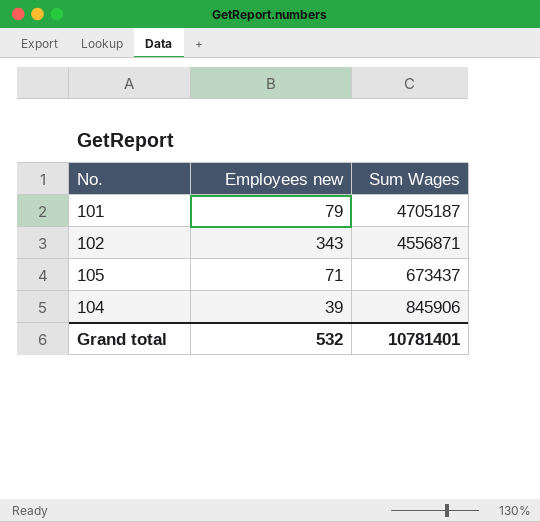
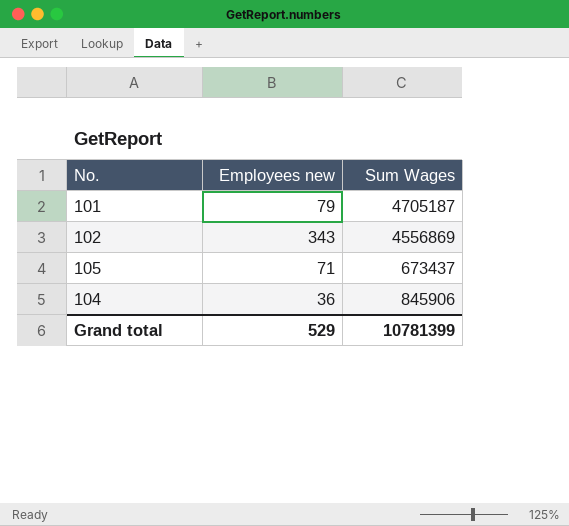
102 | Sum Wages: 4556871 -> 4556869
104 | Employees new: 39 -> 36
Grand total | Employees new: 532 -> 529
Grand total | Sum Wages: 10781401 -> 10781399

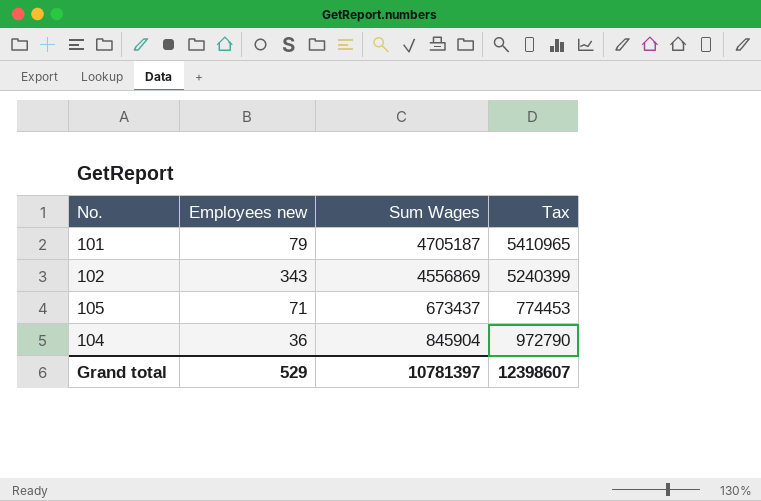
column Tax | formula: none -> [Sum Wages] * 1.15
104 | Sum Wages: 845906 -> 845904
Grand total | Sum Wages: 10781399 -> 10781397

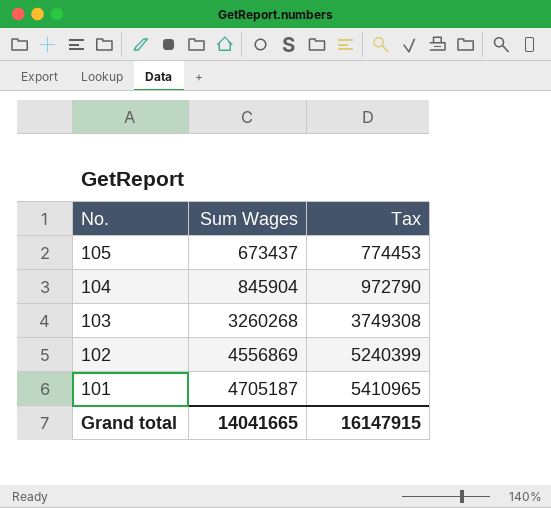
row order: none -> No. descending
column Employees new | position: 2 -> none
row 103: none -> 3260268 | 3749308
Grand total | Sum Wages: 10781397 -> 14041665
Grand total | Tax: 12398607 -> 16147915

